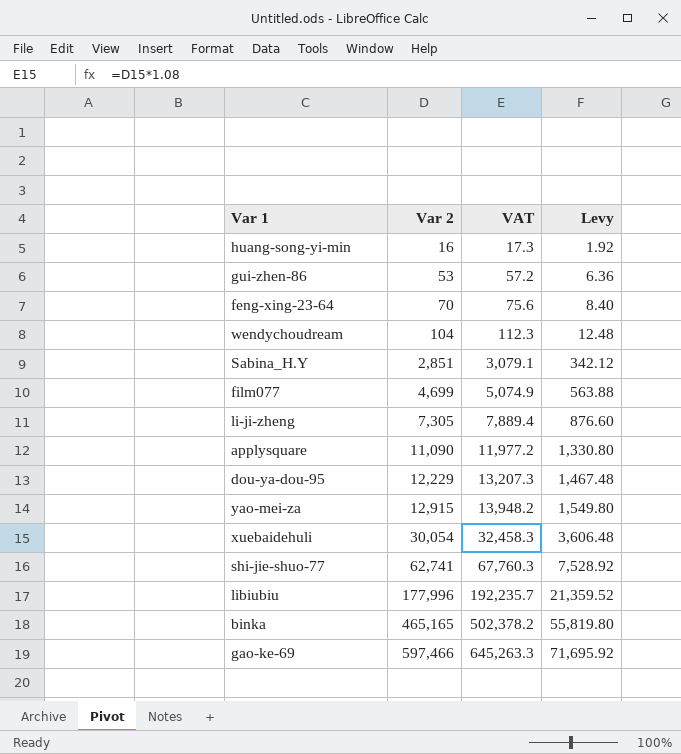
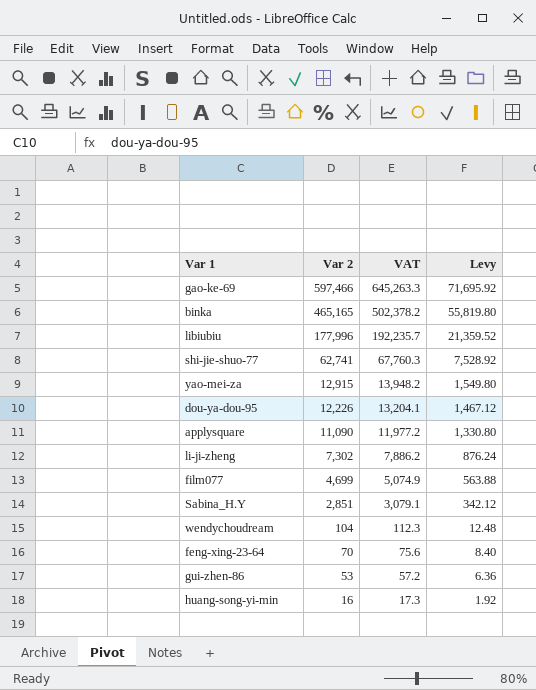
row order: Var 2 ascending -> Var 2 descending
row xuebaidehuli: 30,054 | 32,458.3 | 3,606.48 -> none
dou-ya-dou-95 | Var 2: 12,229 -> 12,226
dou-ya-dou-95 | VAT: 13,207.3 -> 13,204.1
dou-ya-dou-95 | Levy: 1,467.48 -> 1,467.12
li-ji-zheng | Var 2: 7,305 -> 7,302
li-ji-zheng | VAT: 7,889.4 -> 7,886.2
li-ji-zheng | Levy: 876.60 -> 876.24

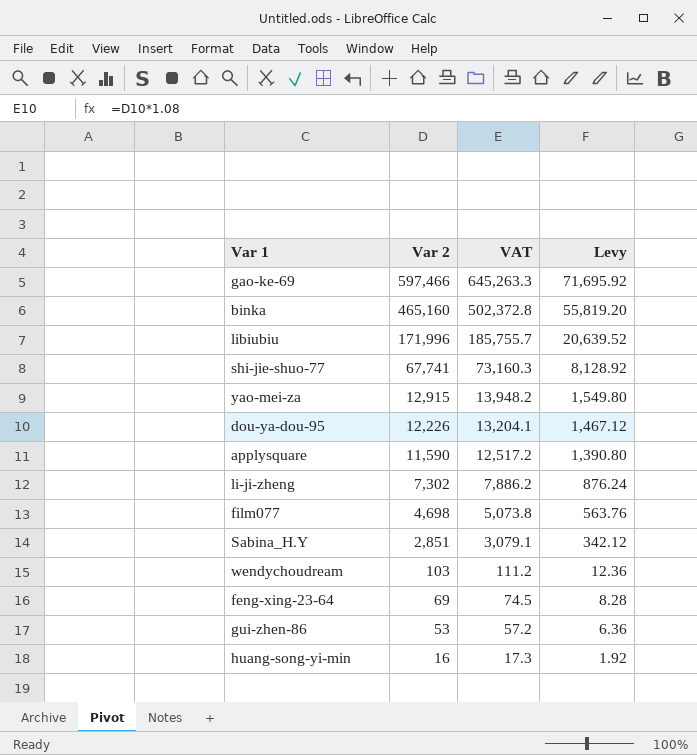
binka | Var 2: 465,165 -> 465,160
binka | VAT: 502,378.2 -> 502,372.8
binka | Levy: 55,819.80 -> 55,819.20
libiubiu | Var 2: 177,996 -> 171,996
libiubiu | VAT: 192,235.7 -> 185,755.7
libiubiu | Levy: 21,359.52 -> 20,639.52
shi-jie-shuo-77 | Var 2: 62,741 -> 67,741
shi-jie-shuo-77 | VAT: 67,760.3 -> 73,160.3
shi-jie-shuo-77 | Levy: 7,528.92 -> 8,128.92
applysquare | Var 2: 11,090 -> 11,590
applysquare | VAT: 11,977.2 -> 12,517.2
applysquare | Levy: 1,330.80 -> 1,390.80
film077 | Var 2: 4,699 -> 4,698
film077 | VAT: 5,074.9 -> 5,073.8
film077 | Levy: 563.88 -> 563.76
wendychoudream | Var 2: 104 -> 103
wendychoudream | VAT: 112.3 -> 111.2
wendychoudream | Levy: 12.48 -> 12.36
feng-xing-23-64 | Var 2: 70 -> 69
feng-xing-23-64 | VAT: 75.6 -> 74.5
feng-xing-23-64 | Levy: 8.40 -> 8.28

